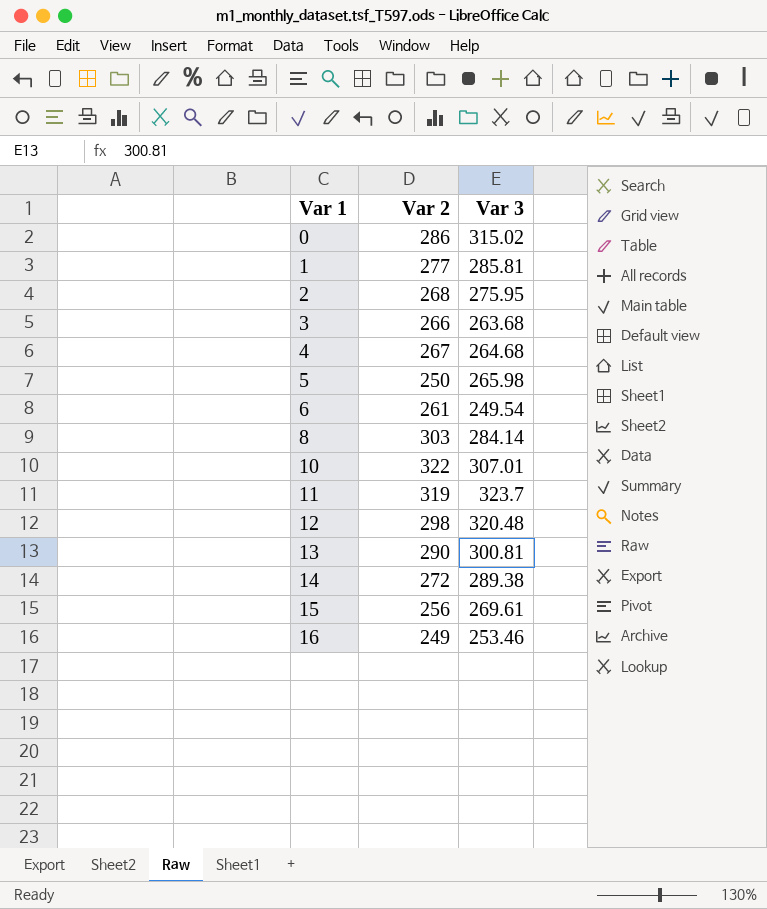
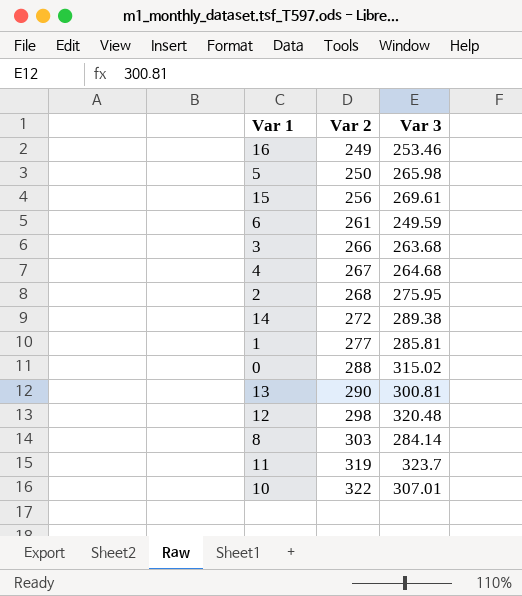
row order: Var 1 ascending -> Var 2 ascending
6 | Var 3: 249.54 -> 249.59
0 | Var 2: 286 -> 288

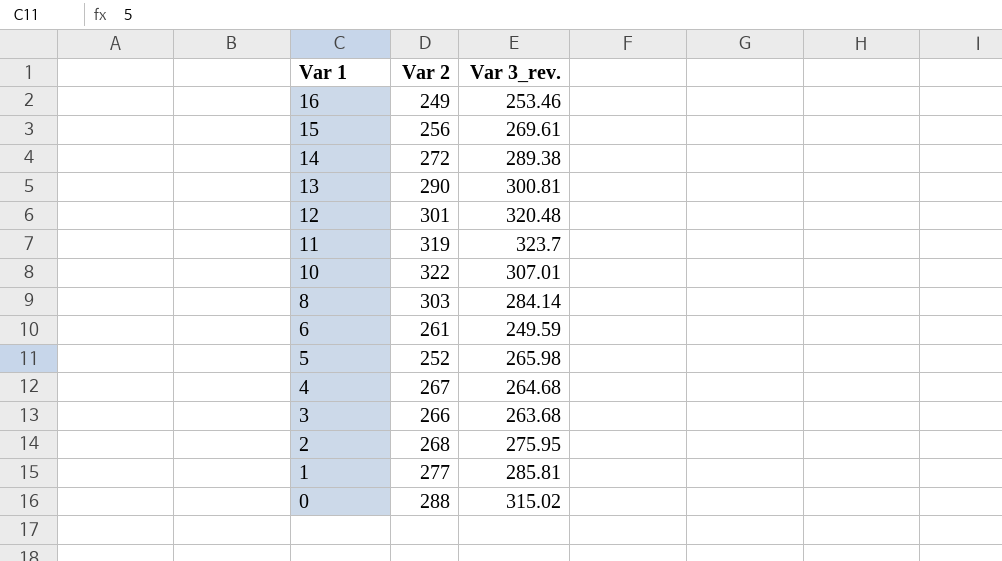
row order: Var 2 ascending -> Var 1 descending
column name: Var 3 -> Var 3_rev.
12 | Var 2: 298 -> 301
5 | Var 2: 250 -> 252

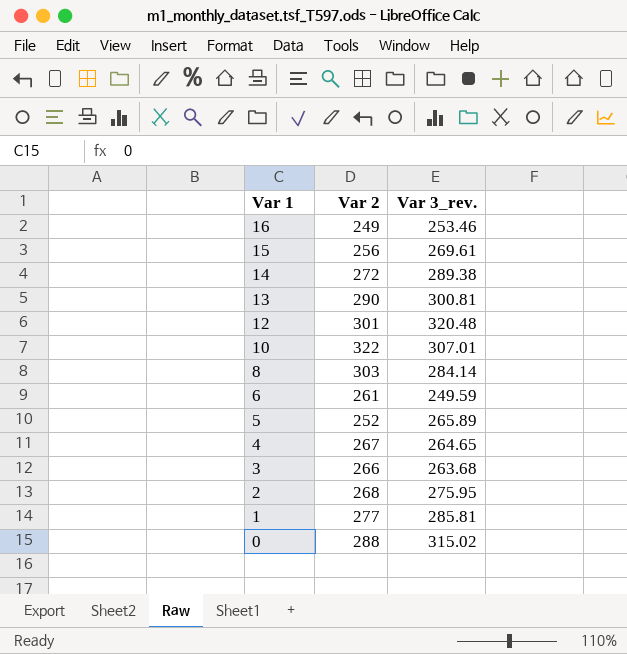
row 11: 319 | 323.7 -> none
5 | Var 3_rev.: 265.98 -> 265.89
4 | Var 3_rev.: 264.68 -> 264.65

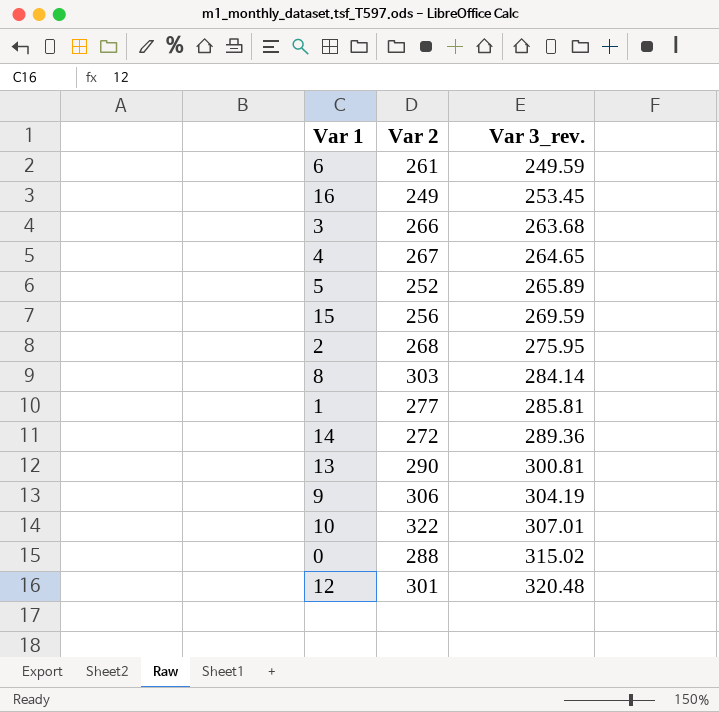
row order: Var 1 descending -> Var 3_rev. ascending
16 | Var 3_rev.: 253.46 -> 253.45
15 | Var 3_rev.: 269.61 -> 269.59
14 | Var 3_rev.: 289.38 -> 289.36
row 9: none -> 306 | 304.19

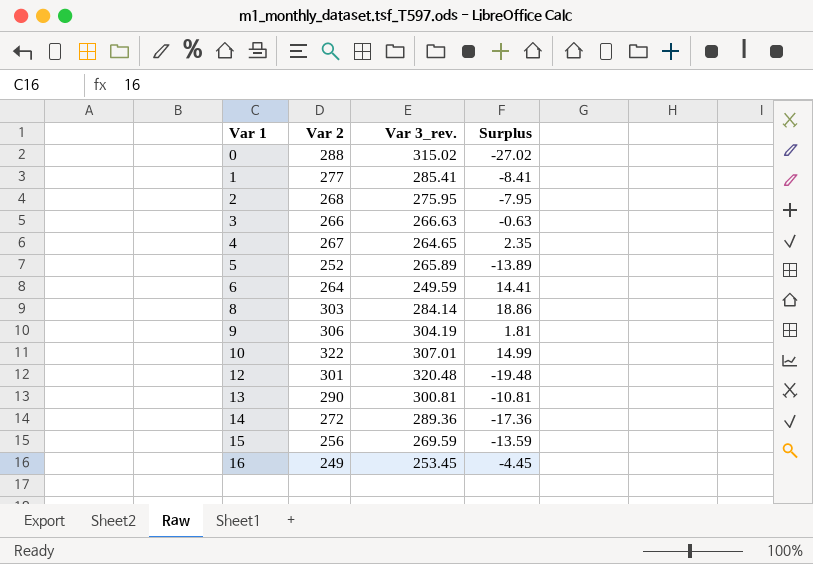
row order: Var 3_rev. ascending -> Var 1 ascending
column Surplus | formula: none -> [Var 2] - [Var 3_rev.]
1 | Var 3_rev.: 285.81 -> 285.41
3 | Var 3_rev.: 263.68 -> 266.63
6 | Var 2: 261 -> 264

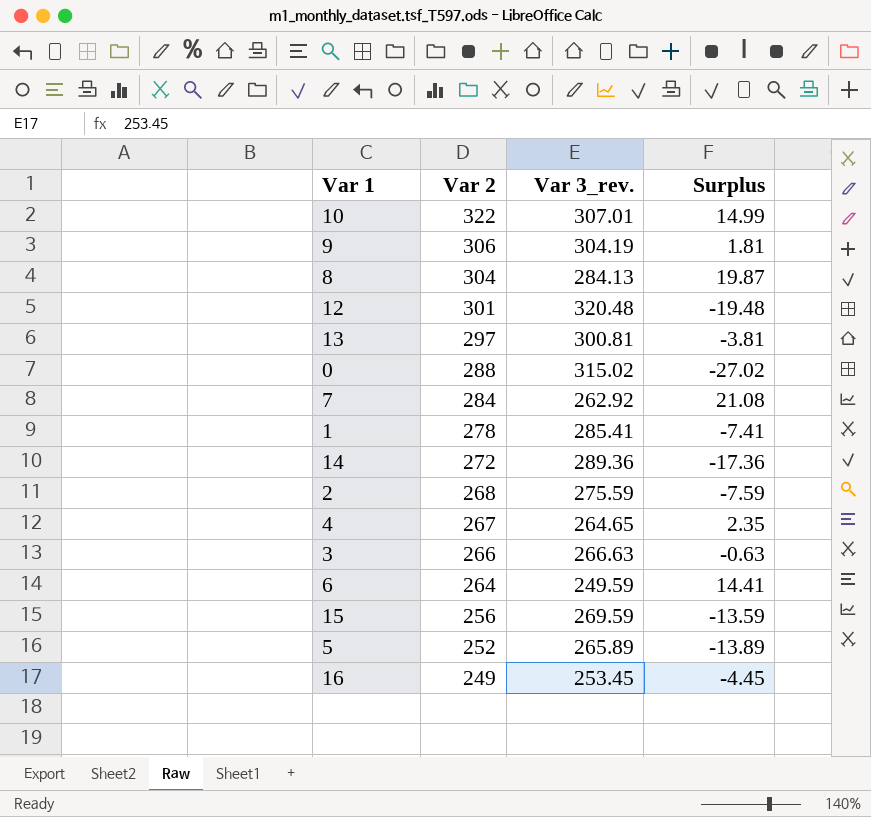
row order: Var 1 ascending -> Var 2 descending
8 | Var 2: 303 -> 304
8 | Var 3_rev.: 284.14 -> 284.13
8 | Surplus: 18.86 -> 19.87
13 | Var 2: 290 -> 297
13 | Surplus: -10.81 -> -3.81
row 7: none -> 284 | 262.92 | 21.08
1 | Var 2: 277 -> 278
1 | Surplus: -8.41 -> -7.41
2 | Var 3_rev.: 275.95 -> 275.59
2 | Surplus: -7.95 -> -7.59

